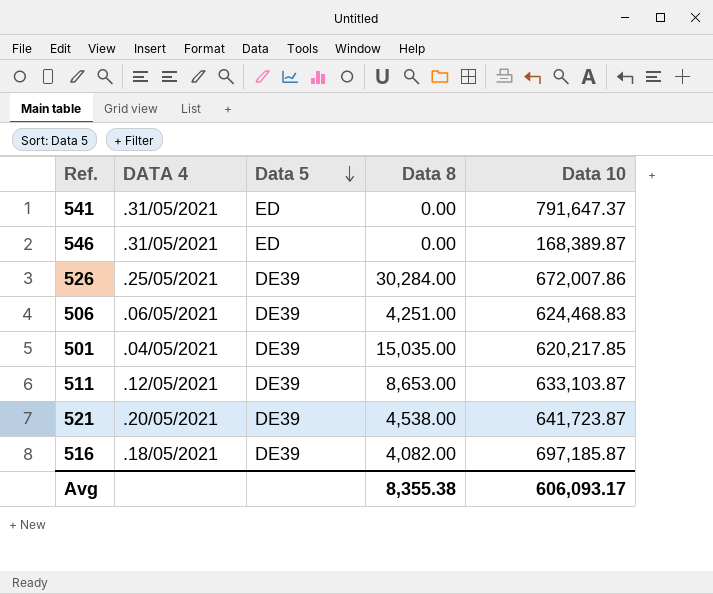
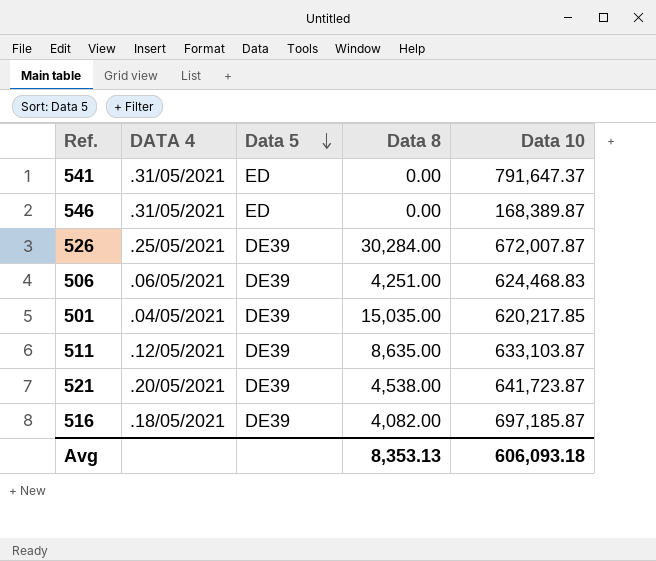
526 | Data 10: 672,007.86 -> 672,007.87
511 | Data 8: 8,653.00 -> 8,635.00
Avg | Data 8: 8,355.38 -> 8,353.13
Avg | Data 10: 606,093.17 -> 606,093.18

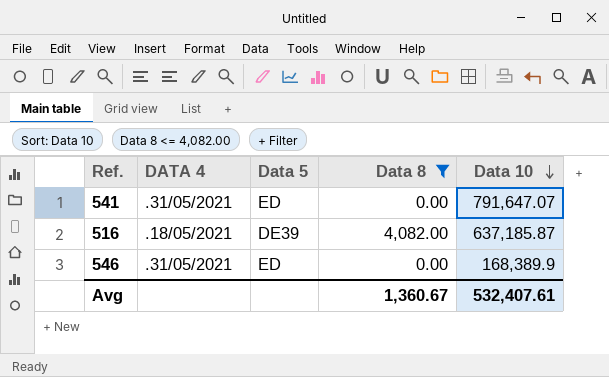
filter: none -> Data 8 <= 4,082.00
row order: Data 5 descending -> Data 10 descending
541 | Data 10: 791,647.37 -> 791,647.07
516 | Data 10: 697,185.87 -> 637,185.87
546 | Data 10: 168,389.87 -> 168,389.9
Avg | Data 8: 8,353.13 -> 1,360.67
Avg | Data 10: 606,093.18 -> 532,407.61

